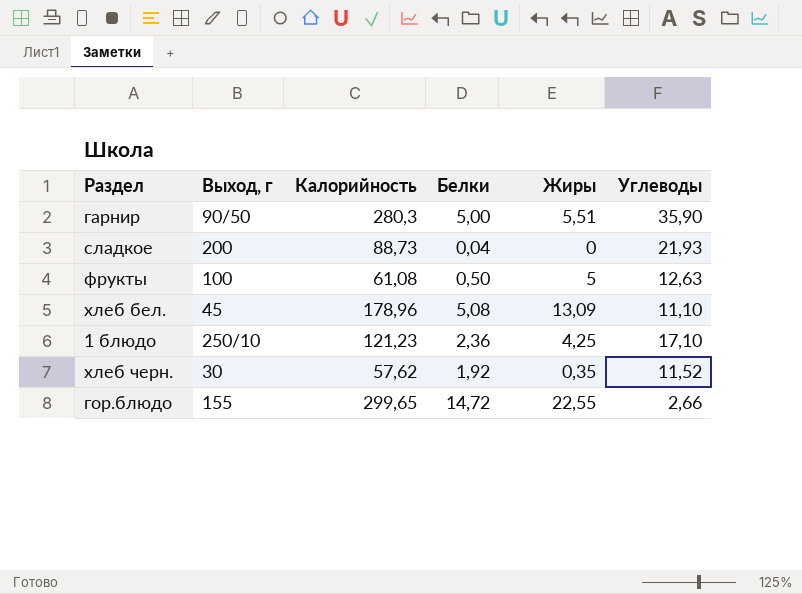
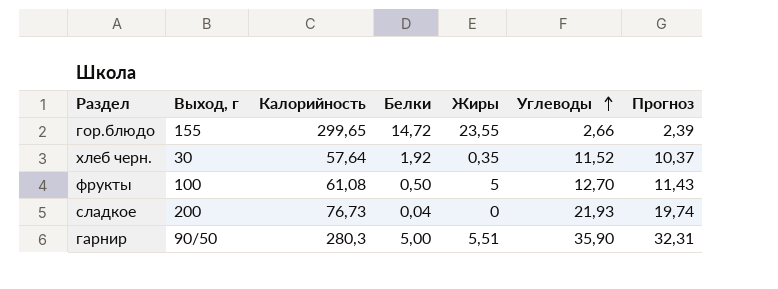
row order: none -> Углеводы ascending
column Прогноз | formula: none -> [Углеводы] * 0,9
row хлеб бел.: 45 | 178,96 | 5,08 | 13,09 | 11,10 -> none
row 1 блюдо: 250/10 | 121,23 | 2,36 | 4,25 | 17,10 -> none
гор.блюдо | Жиры: 22,55 -> 23,55
хлеб черн. | Калорийность: 57,62 -> 57,64
фрукты | Углеводы: 12,63 -> 12,70
сладкое | Калорийность: 88,73 -> 76,73

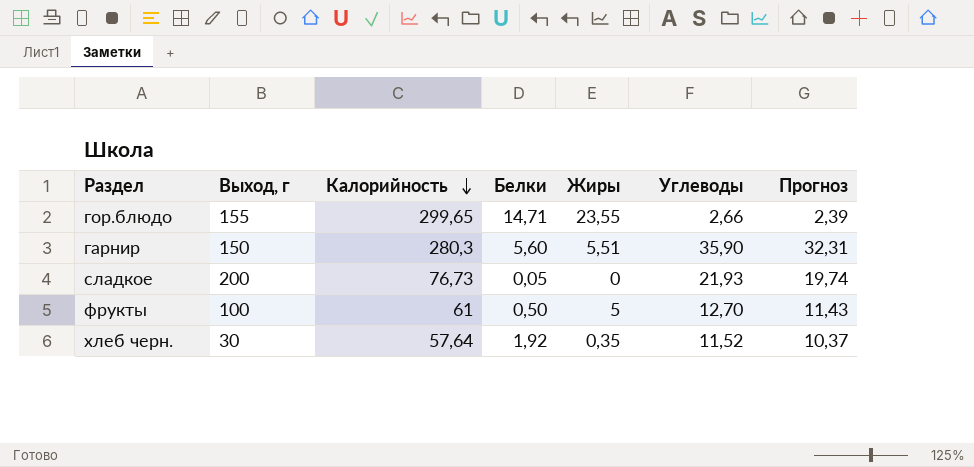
row order: Углеводы ascending -> Калорийность descending
гор.блюдо | Белки: 14,72 -> 14,71
гарнир | Выход, г: 90/50 -> 150
гарнир | Белки: 5,00 -> 5,60
сладкое | Белки: 0,04 -> 0,05
фрукты | Калорийность: 61,08 -> 61

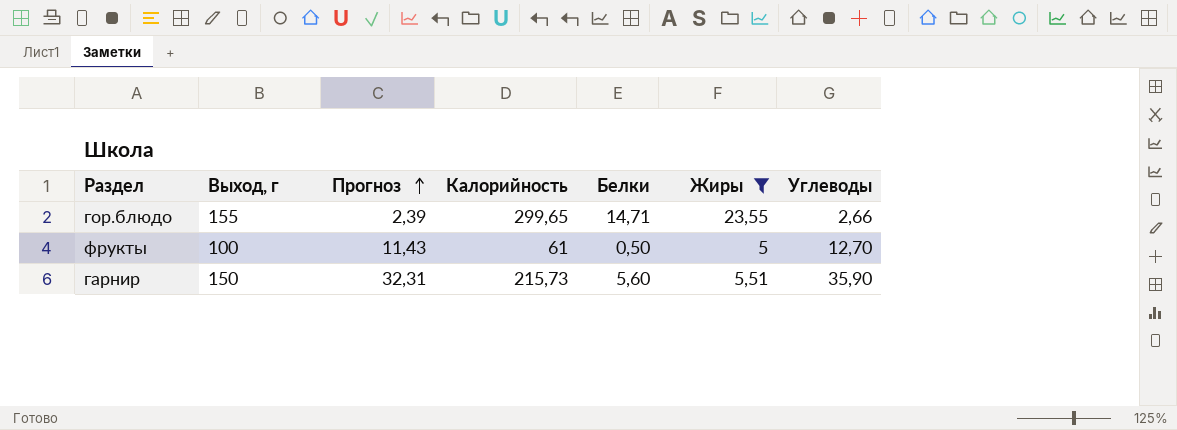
filter: none -> Жиры >= 5
row order: Калорийность descending -> Прогноз ascending
column Прогноз | position: 7 -> 3
гарнир | Калорийность: 280,3 -> 215,73

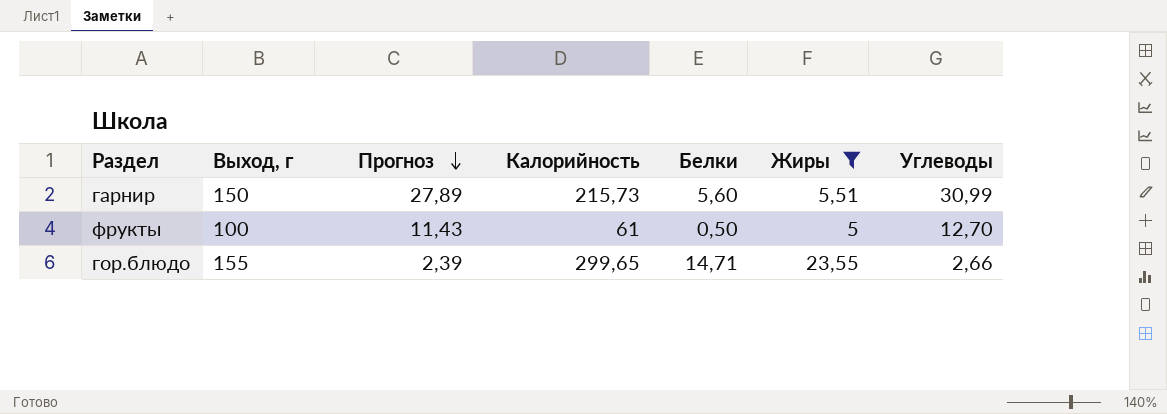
row order: Прогноз ascending -> Прогноз descending
гарнир | Прогноз: 32,31 -> 27,89
гарнир | Углеводы: 35,90 -> 30,99

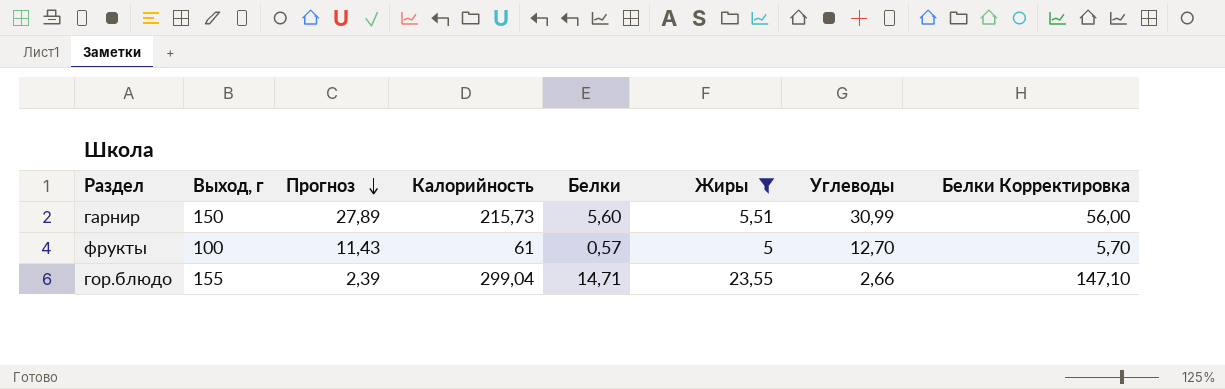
column Белки Корректировка | formula: none -> [Белки] * 10
фрукты | Белки: 0,50 -> 0,57
гор.блюдо | Калорийность: 299,65 -> 299,04

